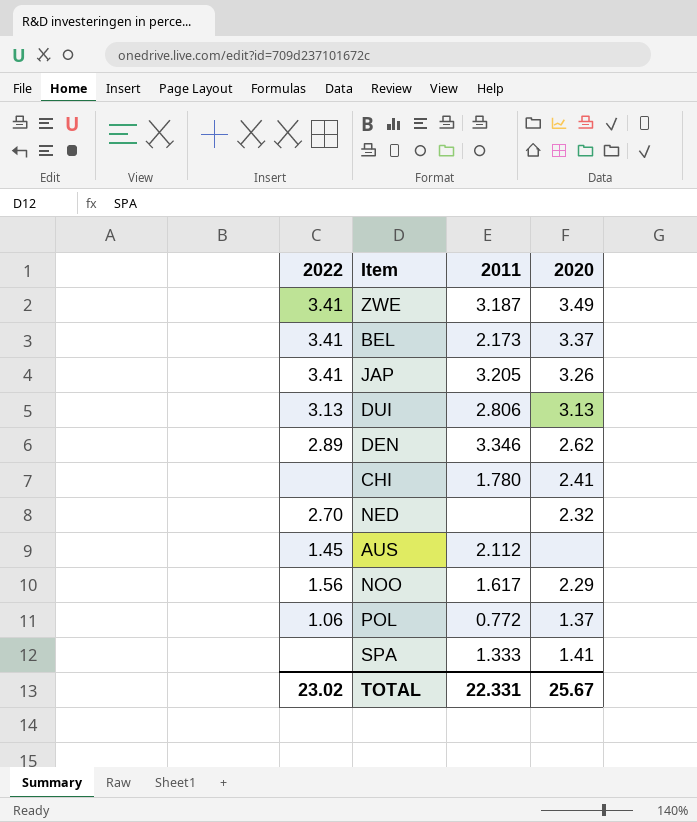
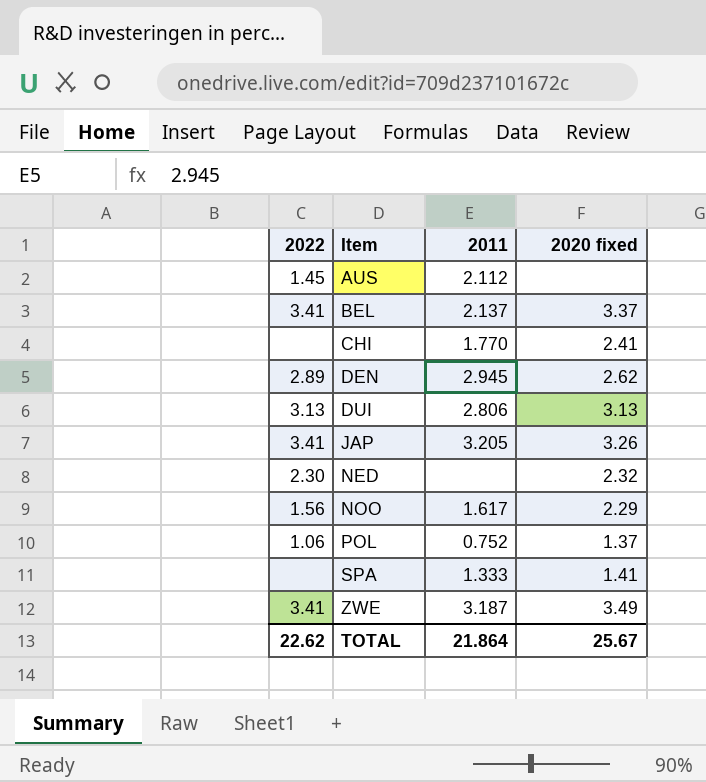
row order: none -> Item ascending
column name: 2020 -> 2020 fixed
BEL | 2011: 2.173 -> 2.137
CHI | 2011: 1.780 -> 1.770
DEN | 2011: 3.346 -> 2.945
NED | 2022: 2.70 -> 2.30
POL | 2011: 0.772 -> 0.752
TOTAL | 2022: 23.02 -> 22.62
TOTAL | 2011: 22.331 -> 21.864

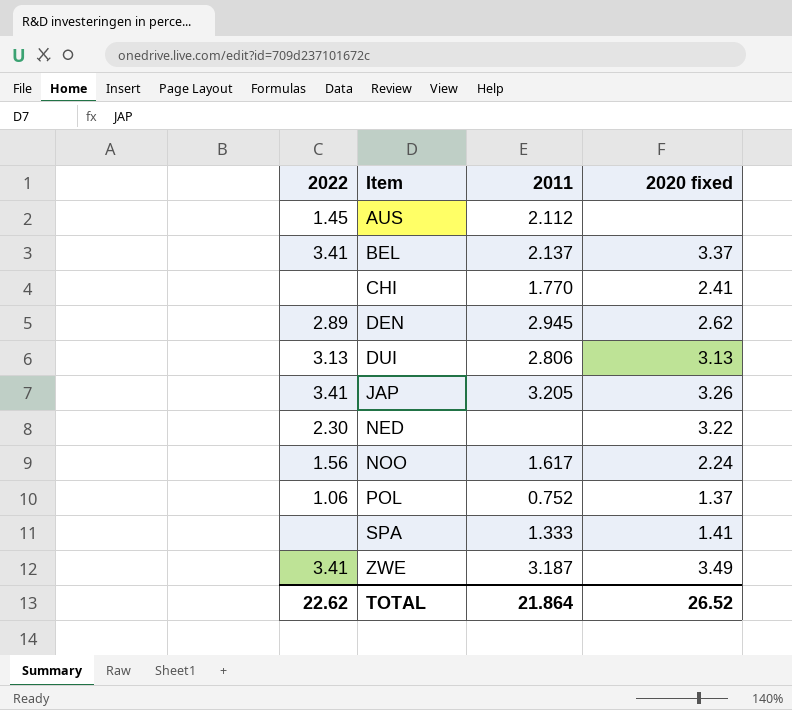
NED | 2020 fixed: 2.32 -> 3.22
NOO | 2020 fixed: 2.29 -> 2.24
TOTAL | 2020 fixed: 25.67 -> 26.52

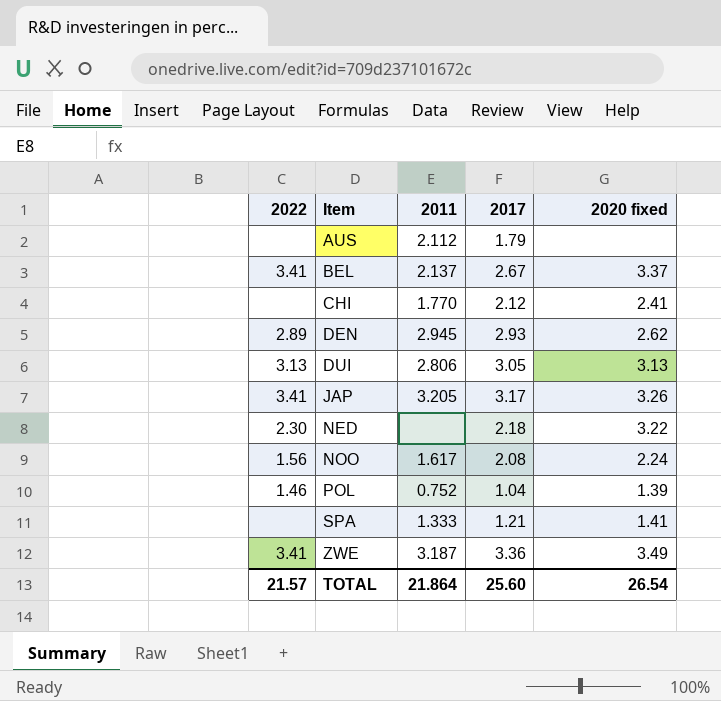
column 2017 | position: none -> 4
AUS | 2022: 1.45 -> none
POL | 2022: 1.06 -> 1.46
POL | 2020 fixed: 1.37 -> 1.39
TOTAL | 2022: 22.62 -> 21.57
TOTAL | 2020 fixed: 26.52 -> 26.54

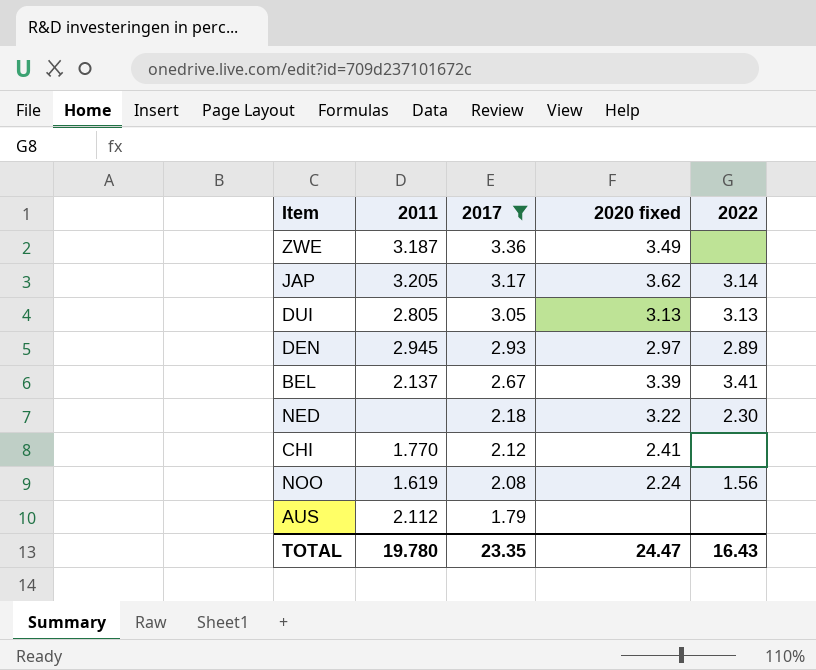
filter: none -> 2017 >= 1.79
row order: Item ascending -> 2017 descending
column 2022 | position: 1 -> 5
ZWE | 2022: 3.41 -> none
JAP | 2020 fixed: 3.26 -> 3.62
JAP | 2022: 3.41 -> 3.14
DUI | 2011: 2.806 -> 2.805
DEN | 2020 fixed: 2.62 -> 2.97
BEL | 2020 fixed: 3.37 -> 3.39
NOO | 2011: 1.617 -> 1.619
TOTAL | 2011: 21.864 -> 19.780
TOTAL | 2017: 25.60 -> 23.35
TOTAL | 2020 fixed: 26.54 -> 24.47
TOTAL | 2022: 21.57 -> 16.43

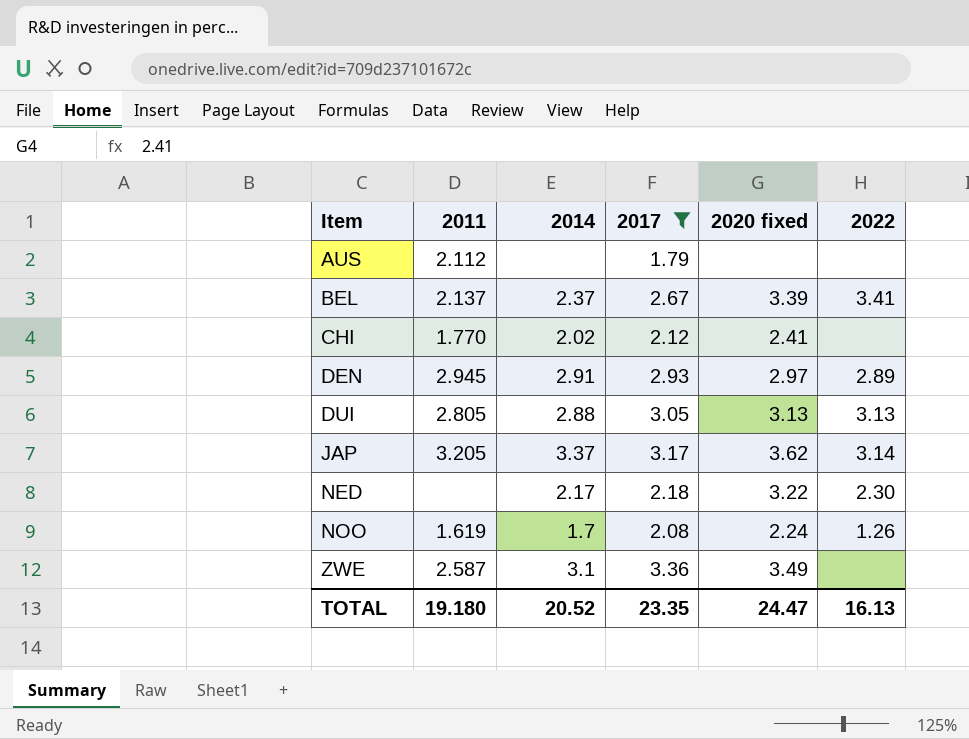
row order: 2017 descending -> Item ascending
column 2014 | position: none -> 3
NOO | 2022: 1.56 -> 1.26
ZWE | 2011: 3.187 -> 2.587
TOTAL | 2011: 19.780 -> 19.180
TOTAL | 2022: 16.43 -> 16.13

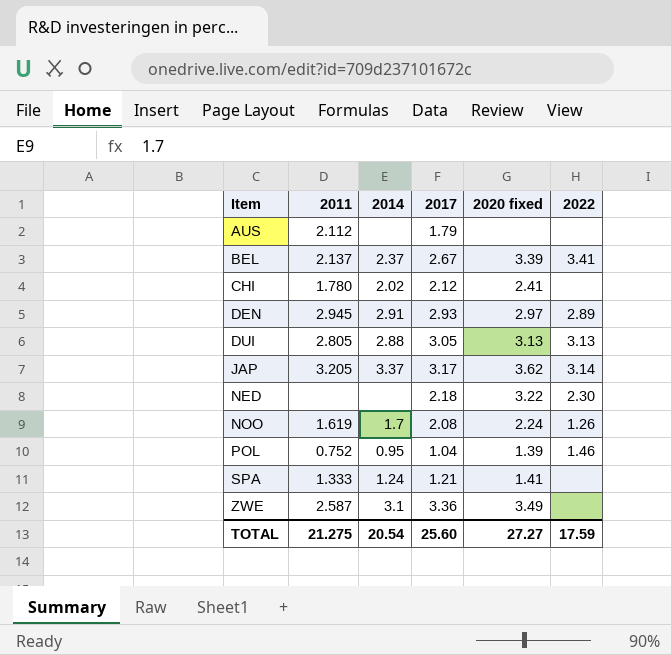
filter: 2017 >= 1.79 -> none
CHI | 2011: 1.770 -> 1.780
NED | 2014: 2.17 -> none
TOTAL | 2011: 19.180 -> 21.275
TOTAL | 2014: 20.52 -> 20.54
TOTAL | 2017: 23.35 -> 25.60
TOTAL | 2020 fixed: 24.47 -> 27.27
TOTAL | 2022: 16.13 -> 17.59

